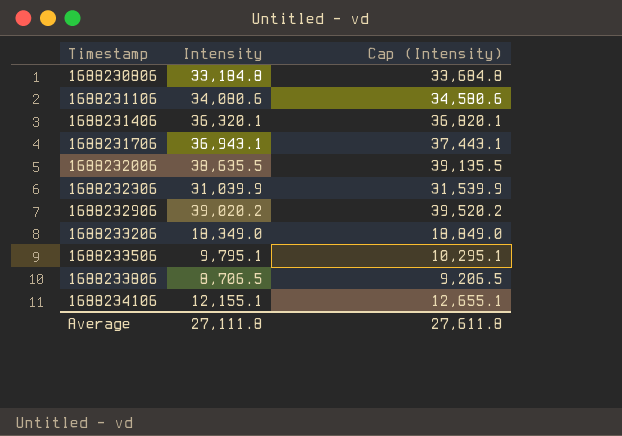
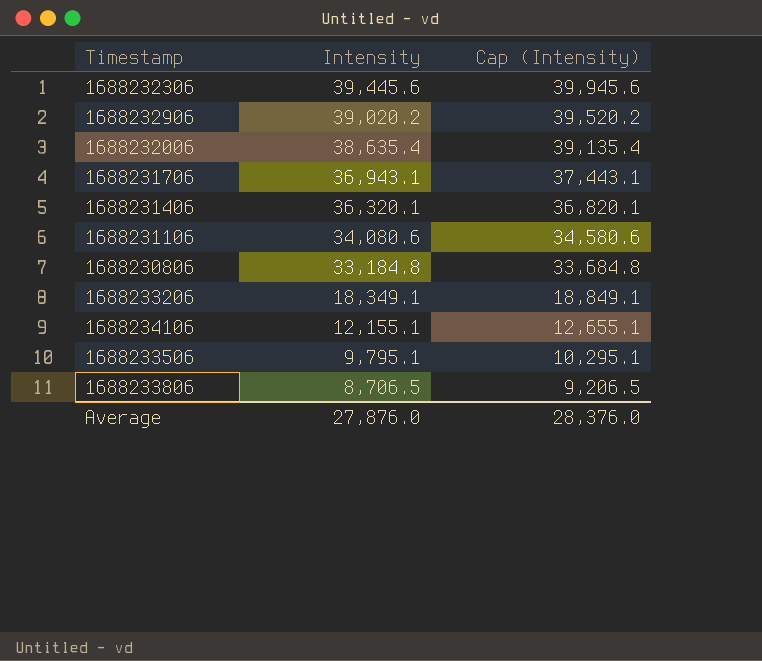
row order: Timestamp ascending -> Intensity descending
1688232306 | Intensity: 31,039.9 -> 39,445.6
1688232306 | Cap (Intensity): 31,539.9 -> 39,945.6
1688232006 | Intensity: 38,635.5 -> 38,635.4
1688232006 | Cap (Intensity): 39,135.5 -> 39,135.4
1688233206 | Intensity: 18,349.0 -> 18,349.1
1688233206 | Cap (Intensity): 18,849.0 -> 18,849.1
Average | Intensity: 27,111.8 -> 27,876.0
Average | Cap (Intensity): 27,611.8 -> 28,376.0

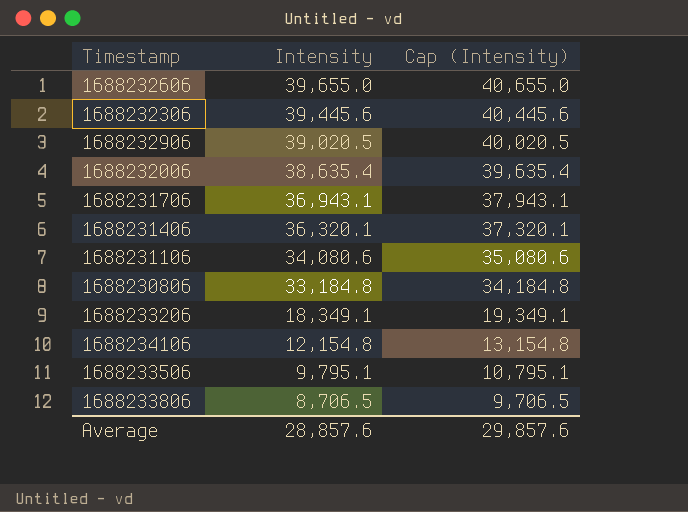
column Cap (Intensity) | formula: [Intensity] + 500 -> [Intensity] + 1000
row 1688232606: none -> 39,655.0 | 40,655.0
1688232906 | Intensity: 39,020.2 -> 39,020.5
1688234106 | Intensity: 12,155.1 -> 12,154.8
Average | Intensity: 27,876.0 -> 28,857.6
Average | Cap (Intensity): 28,376.0 -> 29,857.6

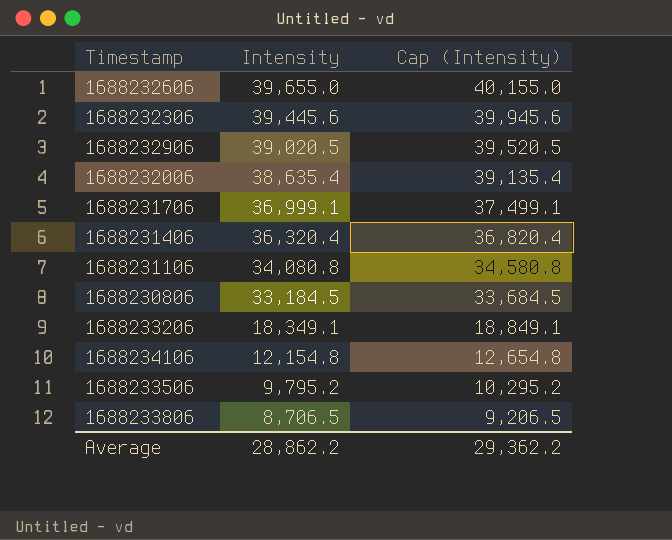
column Cap (Intensity) | formula: [Intensity] + 1000 -> [Intensity] + 500
1688231706 | Intensity: 36,943.1 -> 36,999.1
1688231406 | Intensity: 36,320.1 -> 36,320.4
1688231106 | Intensity: 34,080.6 -> 34,080.8
1688230806 | Intensity: 33,184.8 -> 33,184.5
1688233506 | Intensity: 9,795.1 -> 9,795.2
Average | Intensity: 28,857.6 -> 28,862.2
Average | Cap (Intensity): 29,857.6 -> 29,362.2

